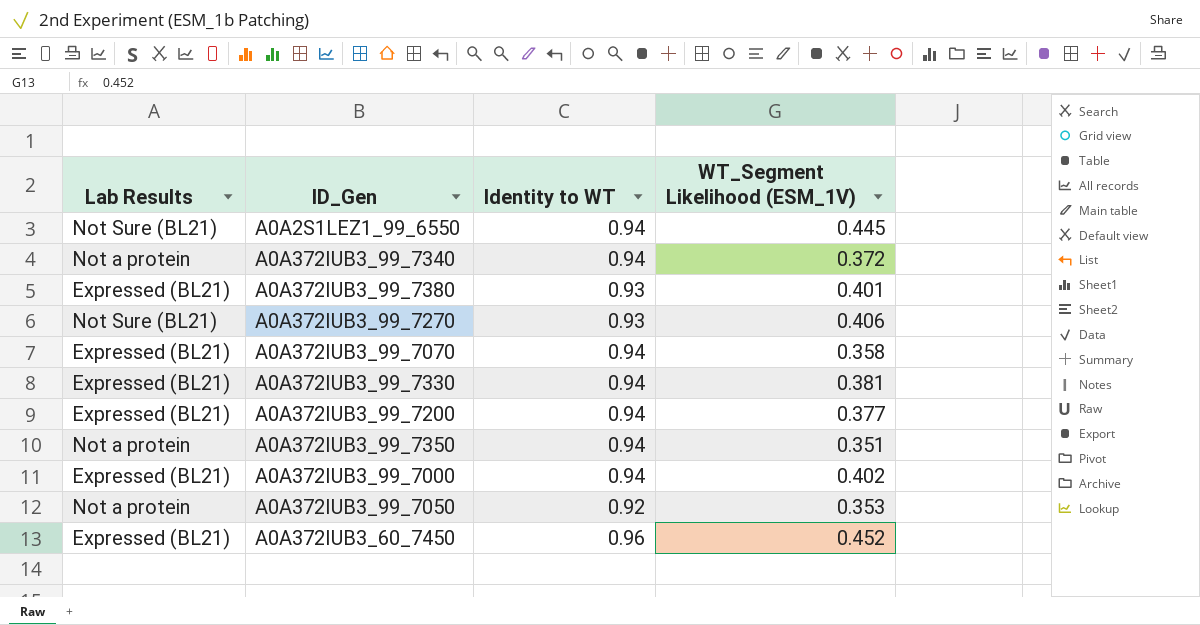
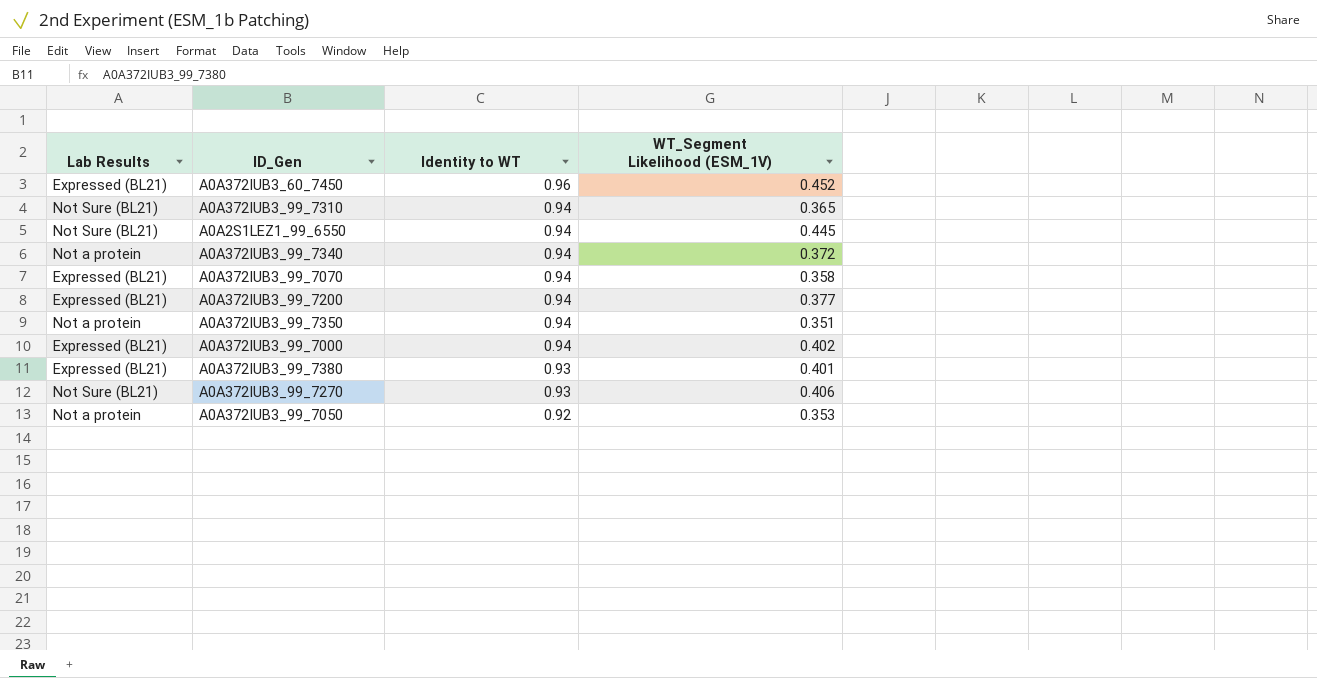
row order: none -> Identity to WT descending
row A0A372IUB3_99_7330: Expressed (BL21) | 0.94 | 0.381 -> none
row A0A372IUB3_99_7310: none -> Not Sure (BL21) | 0.94 | 0.365

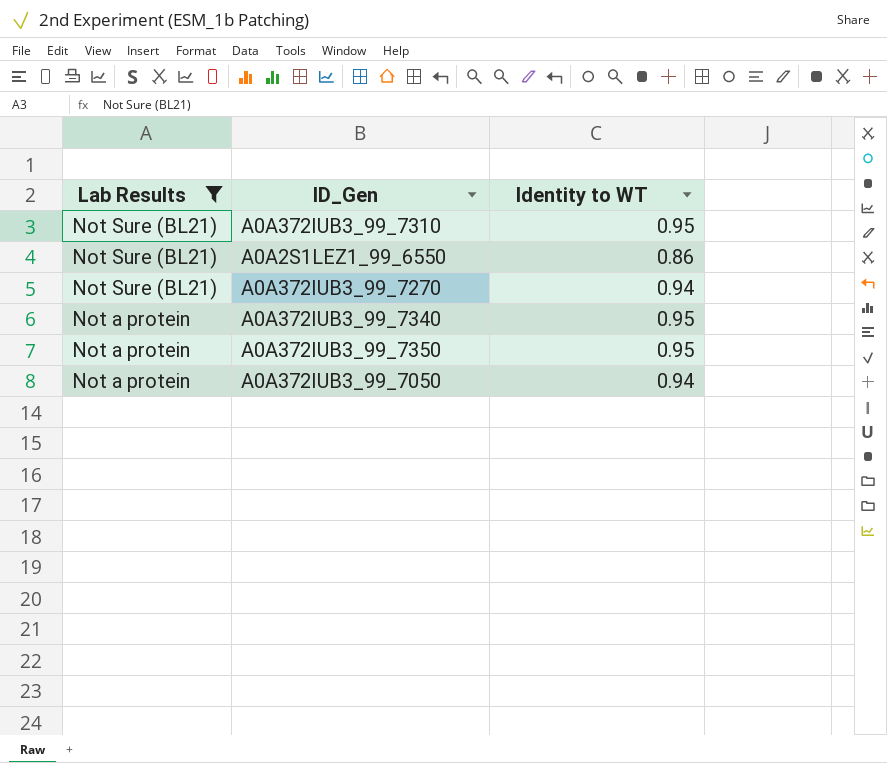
filter: none -> Lab Results != Expressed (BL21)
row order: Identity to WT descending -> Lab Results descending
column WT_Segment Likelihood (ESM_1V) | position: 4 -> none
A0A372IUB3_99_7310 | Identity to WT: 0.94 -> 0.95
A0A2S1LEZ1_99_6550 | Identity to WT: 0.94 -> 0.86
A0A372IUB3_99_7270 | Identity to WT: 0.93 -> 0.94
A0A372IUB3_99_7340 | Identity to WT: 0.94 -> 0.95
A0A372IUB3_99_7350 | Identity to WT: 0.94 -> 0.95
A0A372IUB3_99_7050 | Identity to WT: 0.92 -> 0.94

